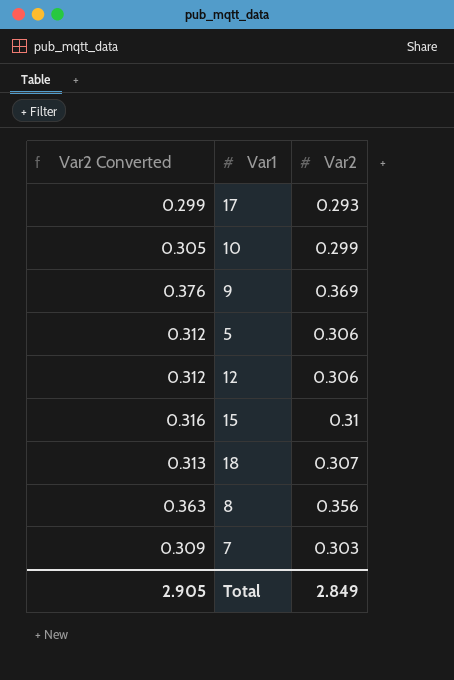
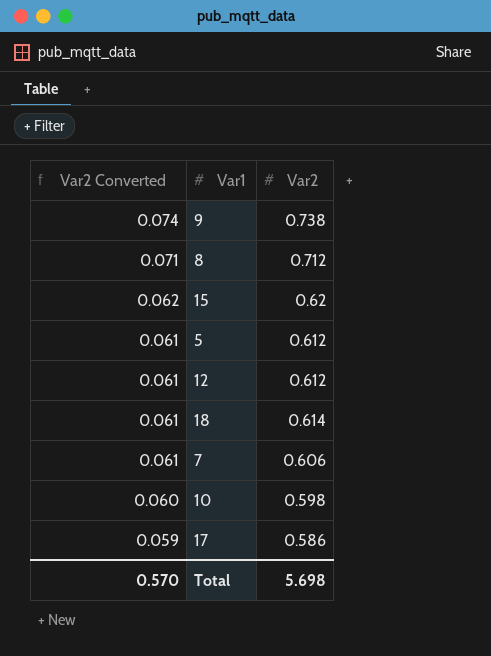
row order: none -> Var2 Converted descending
column Var2 Converted | formula: [Var2] * 1.02 -> [Var2] * 0.1
9 | Var2: 0.369 -> 0.738
8 | Var2: 0.356 -> 0.712
15 | Var2: 0.31 -> 0.62
5 | Var2: 0.306 -> 0.612
12 | Var2: 0.306 -> 0.612
18 | Var2: 0.307 -> 0.614
7 | Var2: 0.303 -> 0.606
10 | Var2: 0.299 -> 0.598
17 | Var2: 0.293 -> 0.586
Total | Var2 Converted: 2.905 -> 0.570
Total | Var2: 2.849 -> 5.698

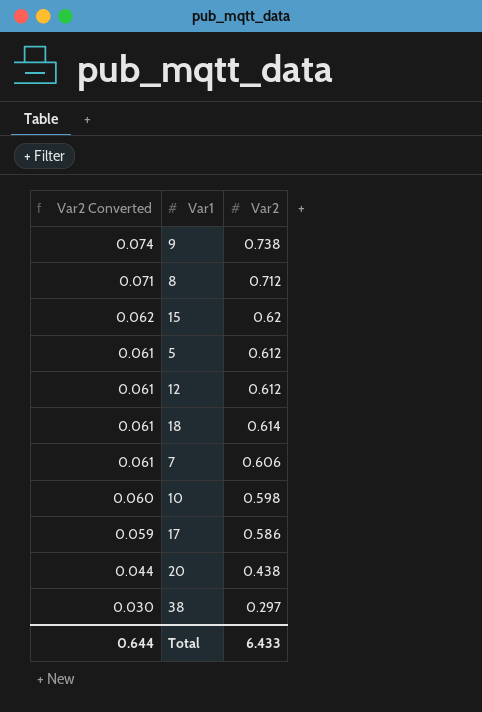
row 20: none -> 0.044 | 0.438
row 38: none -> 0.030 | 0.297
Total | Var2 Converted: 0.570 -> 0.644
Total | Var2: 5.698 -> 6.433

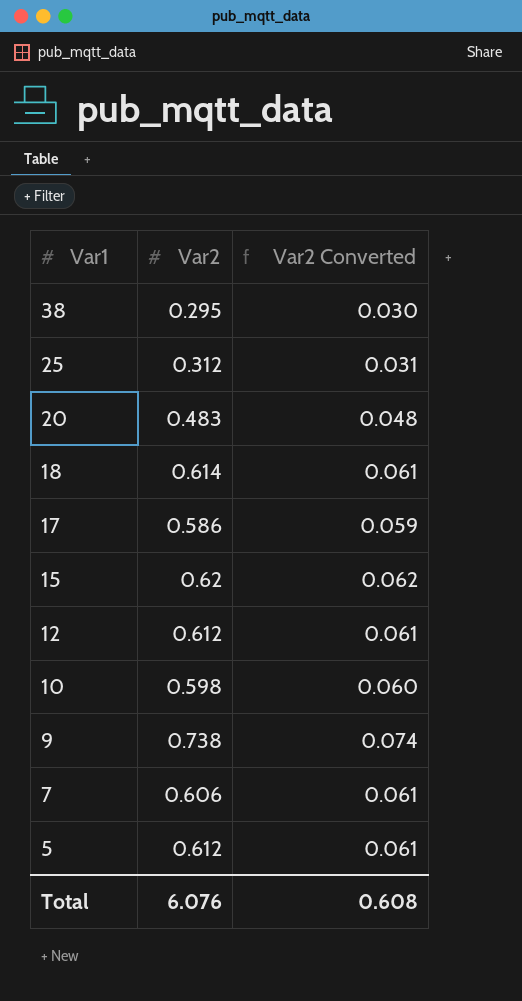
row order: Var2 Converted descending -> Var1 descending
column Var2 Converted | position: 1 -> 3
row 8: 0.071 | 0.712 -> none
38 | Var2: 0.297 -> 0.295
row 25: none -> 0.312 | 0.031
20 | Var2: 0.438 -> 0.483
20 | Var2 Converted: 0.044 -> 0.048
Total | Var2: 6.433 -> 6.076
Total | Var2 Converted: 0.644 -> 0.608

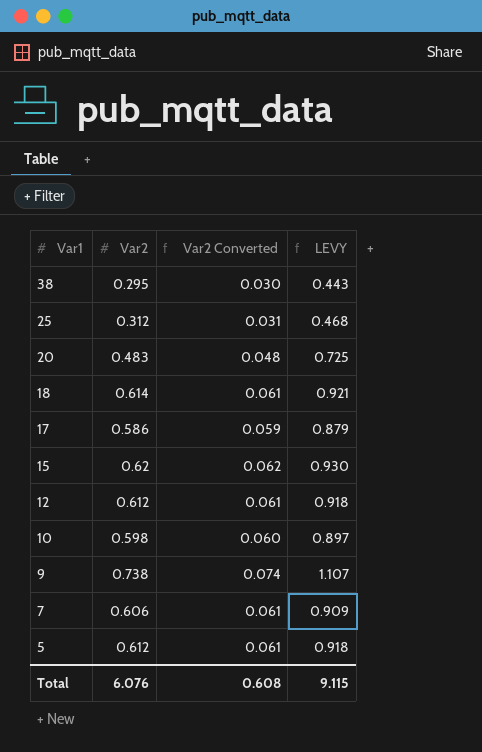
column LEVY | formula: none -> [Var2] * 1.5

